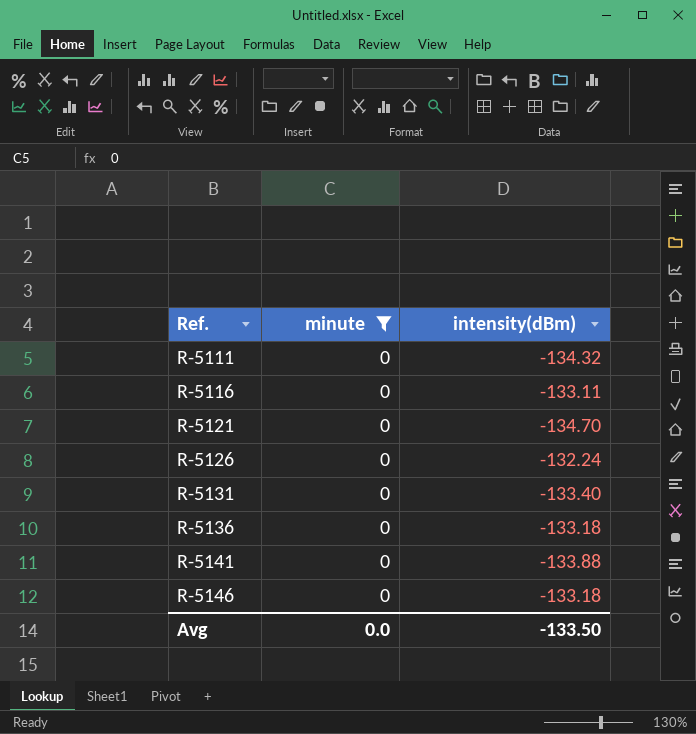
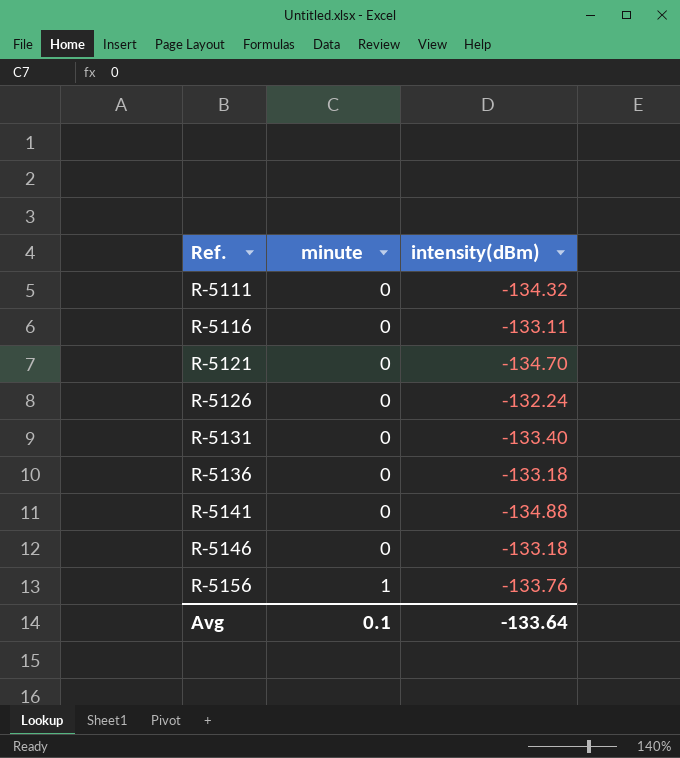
filter: minute = 0 -> none
R-5141 | intensity(dBm): -133.88 -> -134.88
Avg | minute: 0.0 -> 0.1
Avg | intensity(dBm): -133.50 -> -133.64

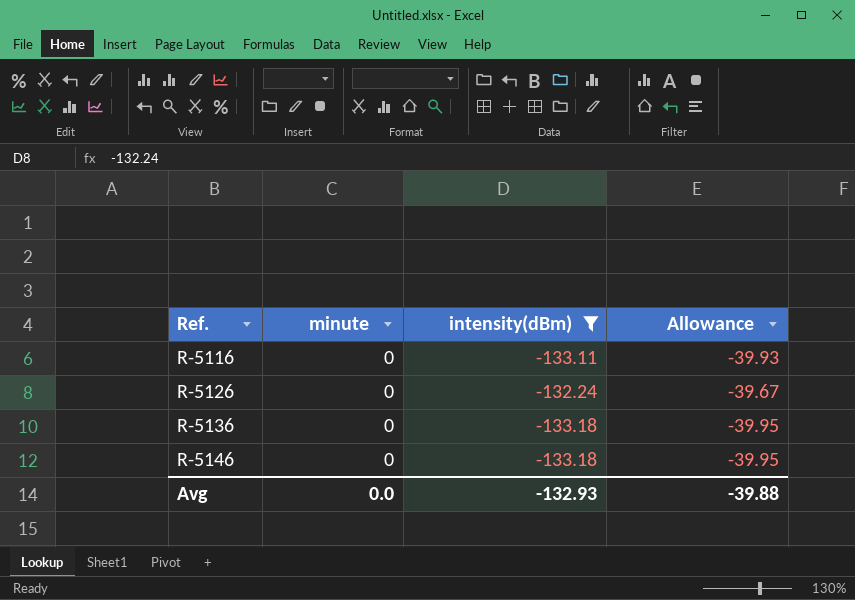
filter: none -> intensity(dBm) >= -133.18
column Allowance | formula: none -> [intensity(dBm)] * 0.3
Avg | minute: 0.1 -> 0.0
Avg | intensity(dBm): -133.64 -> -132.93

